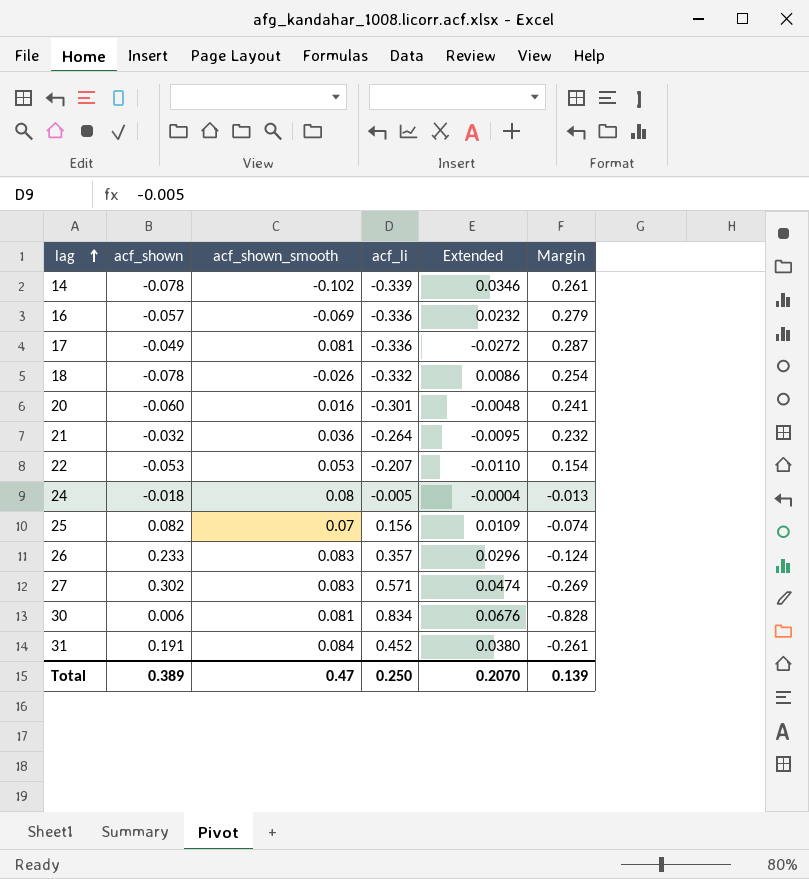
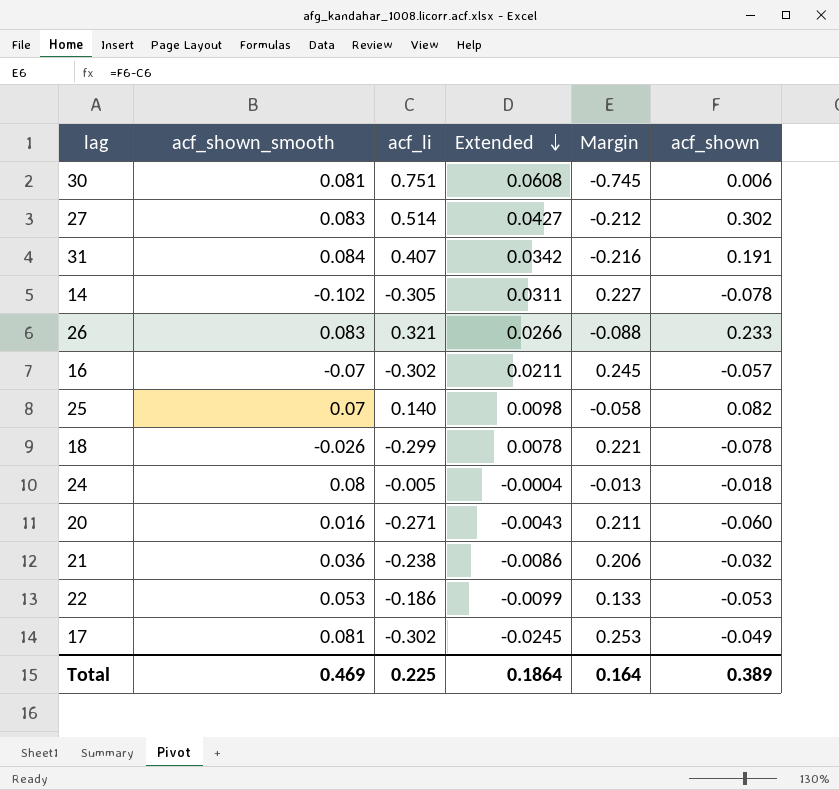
row order: lag ascending -> Extended descending
column acf_shown | position: 2 -> 6
30 | acf_li: 0.834 -> 0.751
30 | Extended: 0.0676 -> 0.0608
30 | Margin: -0.828 -> -0.745
27 | acf_li: 0.571 -> 0.514
27 | Extended: 0.0474 -> 0.0427
27 | Margin: -0.269 -> -0.212
31 | acf_li: 0.452 -> 0.407
31 | Extended: 0.0380 -> 0.0342
31 | Margin: -0.261 -> -0.216
14 | acf_li: -0.339 -> -0.305
14 | Extended: 0.0346 -> 0.0311
14 | Margin: 0.261 -> 0.227
26 | acf_li: 0.357 -> 0.321
26 | Extended: 0.0296 -> 0.0266
26 | Margin: -0.124 -> -0.088
16 | acf_shown_smooth: -0.069 -> -0.07
16 | acf_li: -0.336 -> -0.302
16 | Extended: 0.0232 -> 0.0211
16 | Margin: 0.279 -> 0.245
25 | acf_li: 0.156 -> 0.140
25 | Extended: 0.0109 -> 0.0098
25 | Margin: -0.074 -> -0.058
18 | acf_li: -0.332 -> -0.299
18 | Extended: 0.0086 -> 0.0078
18 | Margin: 0.254 -> 0.221
20 | acf_li: -0.301 -> -0.271
20 | Extended: -0.0048 -> -0.0043
20 | Margin: 0.241 -> 0.211
21 | acf_li: -0.264 -> -0.238
21 | Extended: -0.0095 -> -0.0086
21 | Margin: 0.232 -> 0.206
22 | acf_li: -0.207 -> -0.186
22 | Extended: -0.0110 -> -0.0099
22 | Margin: 0.154 -> 0.133
17 | acf_li: -0.336 -> -0.302
17 | Extended: -0.0272 -> -0.0245
17 | Margin: 0.287 -> 0.253
Total | acf_shown_smooth: 0.47 -> 0.469
Total | acf_li: 0.250 -> 0.225
Total | Extended: 0.2070 -> 0.1864
Total | Margin: 0.139 -> 0.164

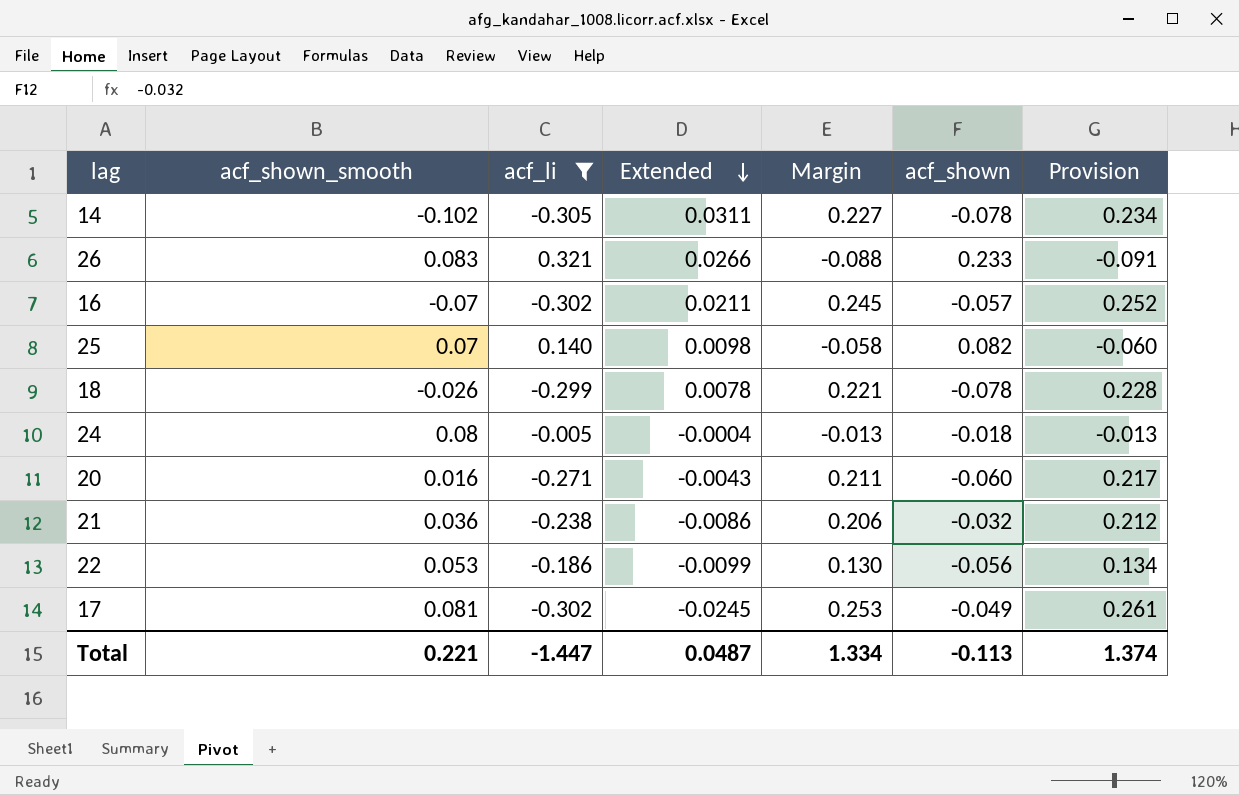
filter: none -> acf_li <= 0.321
column Provision | formula: none -> [Margin] * 1.03
22 | Margin: 0.133 -> 0.130
22 | acf_shown: -0.053 -> -0.056
Total | acf_shown_smooth: 0.469 -> 0.221
Total | acf_li: 0.225 -> -1.447
Total | Extended: 0.1864 -> 0.0487
Total | Margin: 0.164 -> 1.334
Total | acf_shown: 0.389 -> -0.113

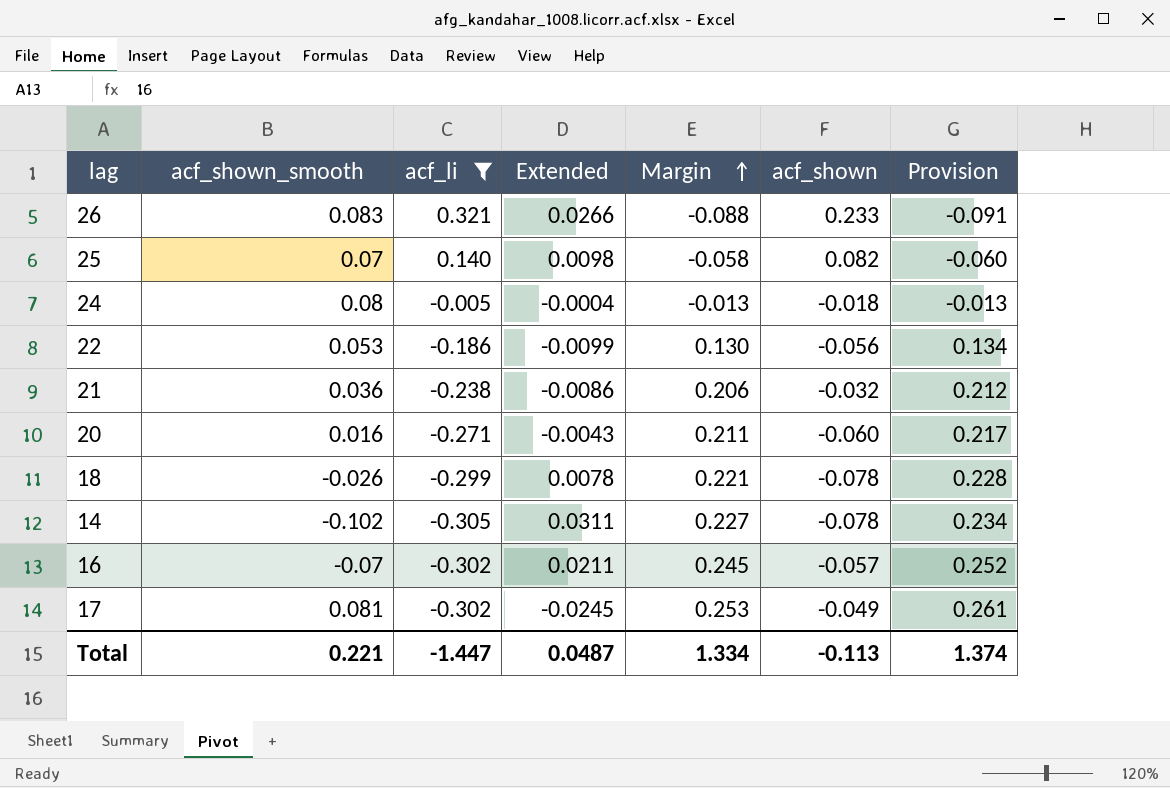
row order: Extended descending -> Margin ascending

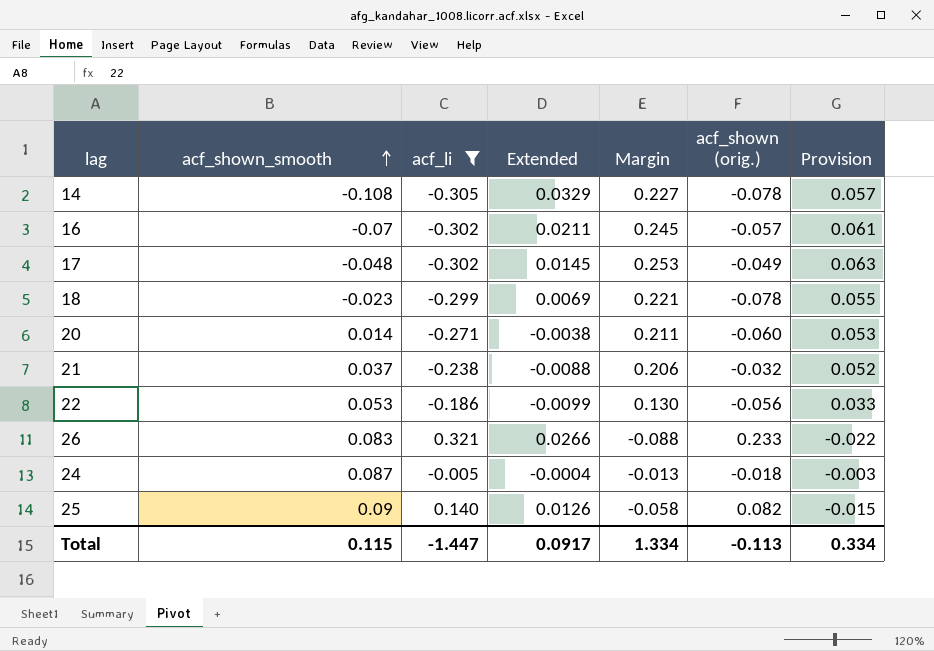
row order: Margin ascending -> acf_shown_smooth ascending
column name: acf_shown -> acf_shown (orig.)
column Provision | formula: [Margin] * 1.03 -> [Margin] * 0.25
14 | acf_shown_smooth: -0.102 -> -0.108
14 | Extended: 0.0311 -> 0.0329
17 | acf_shown_smooth: 0.081 -> -0.048
17 | Extended: -0.0245 -> 0.0145
18 | acf_shown_smooth: -0.026 -> -0.023
18 | Extended: 0.0078 -> 0.0069
20 | acf_shown_smooth: 0.016 -> 0.014
20 | Extended: -0.0043 -> -0.0038
21 | acf_shown_smooth: 0.036 -> 0.037
21 | Extended: -0.0086 -> -0.0088
24 | acf_shown_smooth: 0.08 -> 0.087
25 | acf_shown_smooth: 0.07 -> 0.09
25 | Extended: 0.0098 -> 0.0126
Total | acf_shown_smooth: 0.221 -> 0.115
Total | Extended: 0.0487 -> 0.0917
Total | Provision: 1.374 -> 0.334

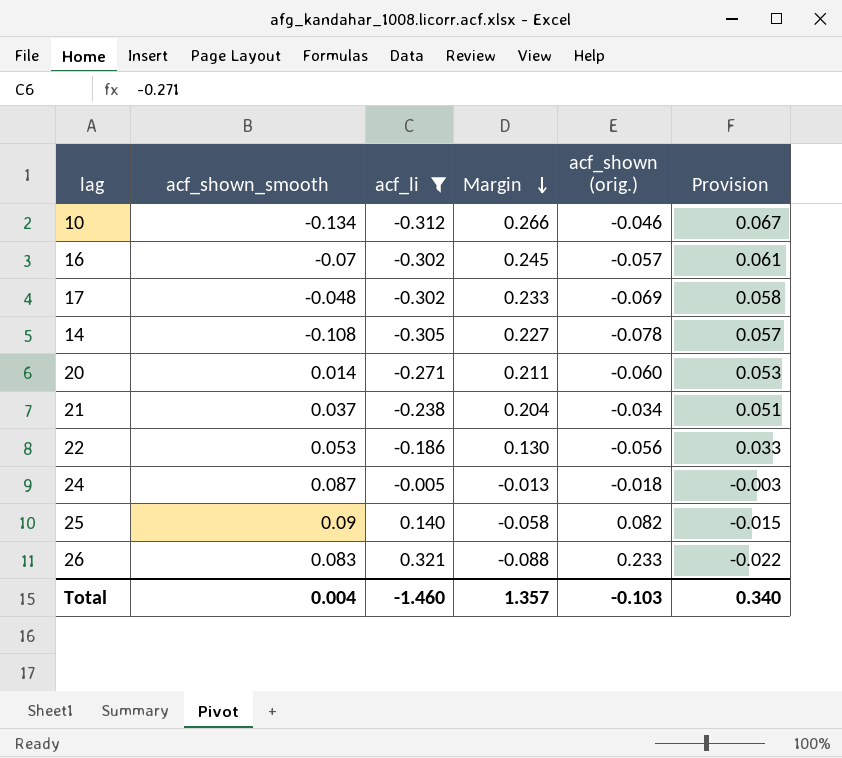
row order: acf_shown_smooth ascending -> Margin descending
column Extended | formula: [acf_shown_smooth] * [acf_li] -> none
row 18: -0.023 | -0.299 | 0.0069 | 0.221 | -0.078 | 0.055 -> none
row 10: none -> -0.134 | -0.312 | 0.266 | -0.046 | 0.067
17 | Margin: 0.253 -> 0.233
17 | acf_shown (orig.): -0.049 -> -0.069
17 | Provision: 0.063 -> 0.058
21 | Margin: 0.206 -> 0.204
21 | acf_shown (orig.): -0.032 -> -0.034
21 | Provision: 0.052 -> 0.051
Total | acf_shown_smooth: 0.115 -> 0.004
Total | acf_li: -1.447 -> -1.460
Total | Margin: 1.334 -> 1.357
Total | acf_shown (orig.): -0.113 -> -0.103
Total | Provision: 0.334 -> 0.340

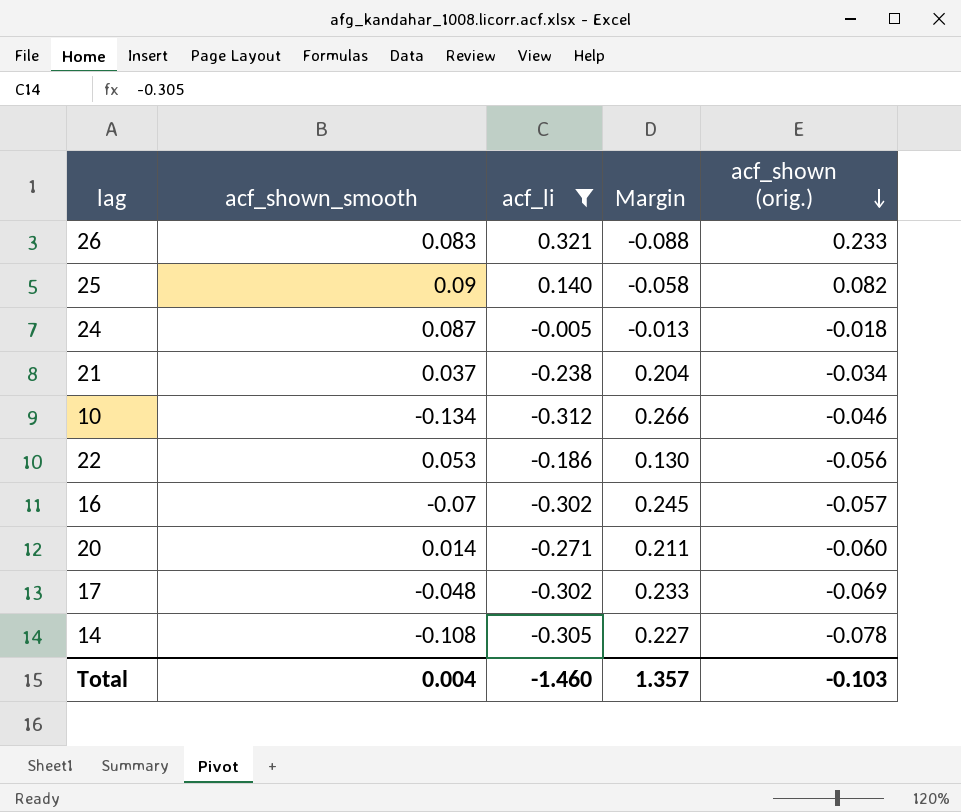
row order: Margin descending -> acf_shown (orig.) descending
column Provision | formula: [Margin] * 0.25 -> none

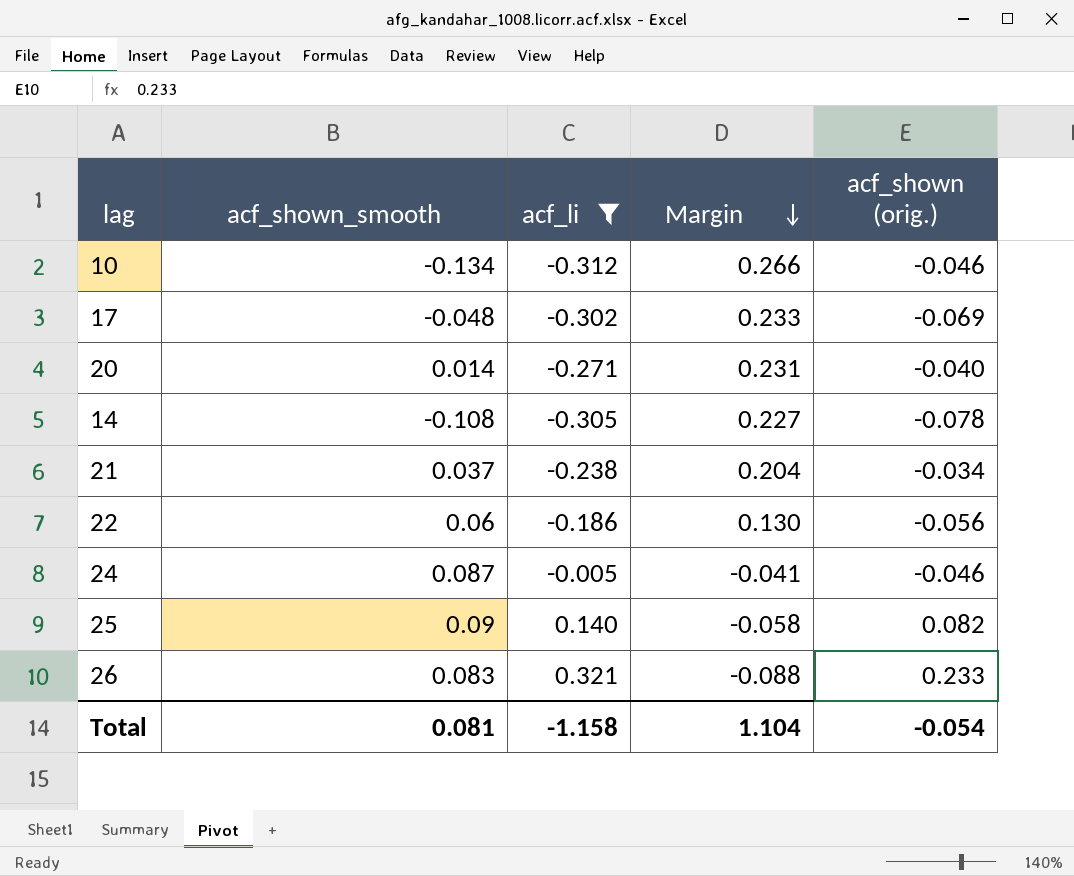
row order: acf_shown (orig.) descending -> Margin descending
row 16: -0.07 | -0.302 | 0.245 | -0.057 -> none
20 | Margin: 0.211 -> 0.231
20 | acf_shown (orig.): -0.060 -> -0.040
22 | acf_shown_smooth: 0.053 -> 0.06
24 | Margin: -0.013 -> -0.041
24 | acf_shown (orig.): -0.018 -> -0.046
Total | acf_shown_smooth: 0.004 -> 0.081
Total | acf_li: -1.460 -> -1.158
Total | Margin: 1.357 -> 1.104
Total | acf_shown (orig.): -0.103 -> -0.054

